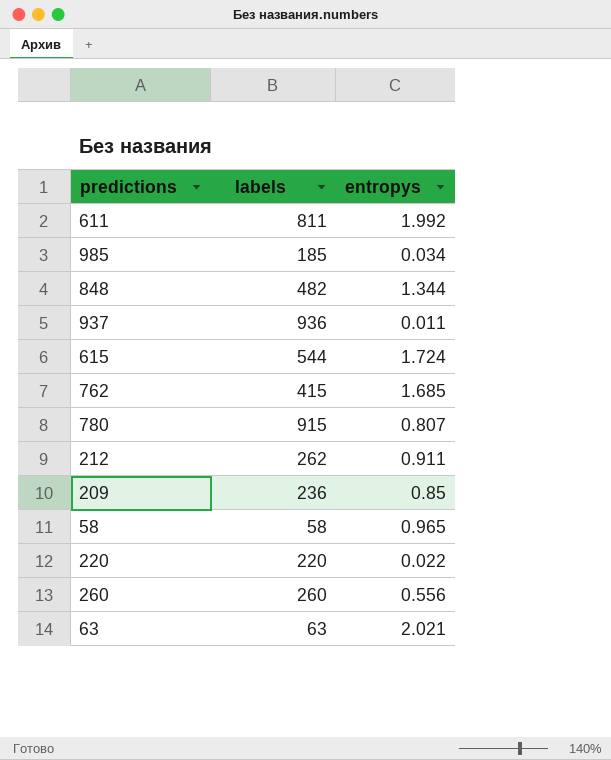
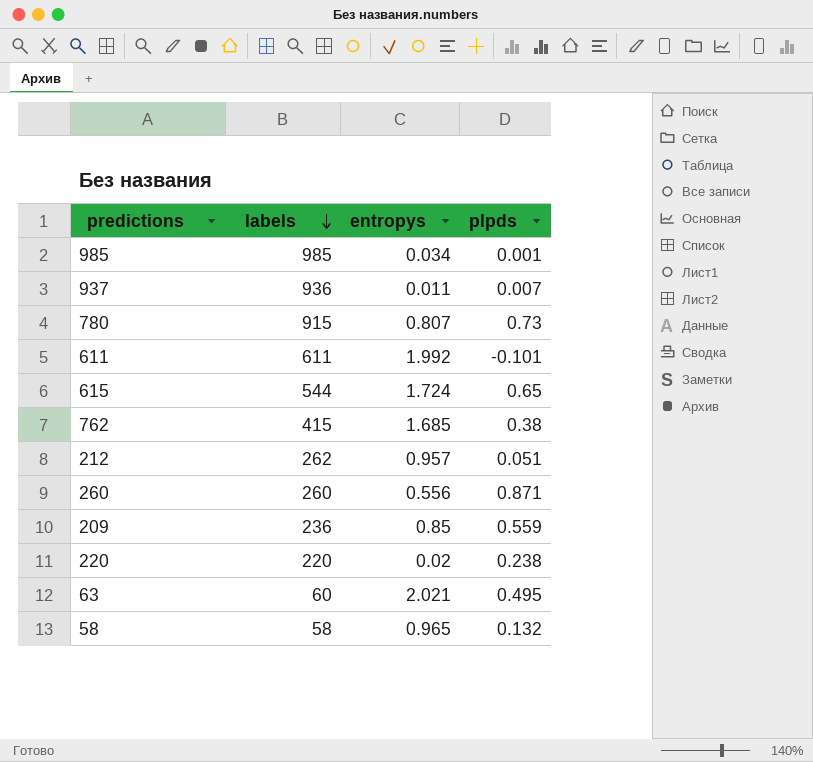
row order: none -> labels descending
column plpds | position: none -> 4
row 848: 482 | 1.344 -> none
985 | labels: 185 -> 985
611 | labels: 811 -> 611
212 | entropys: 0.911 -> 0.957
220 | entropys: 0.022 -> 0.02
63 | labels: 63 -> 60

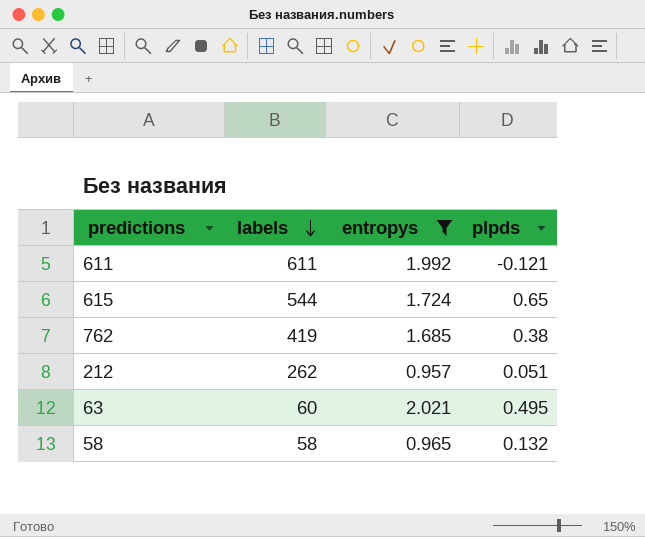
filter: none -> entropys >= 0.957
611 | plpds: -0.101 -> -0.121
762 | labels: 415 -> 419

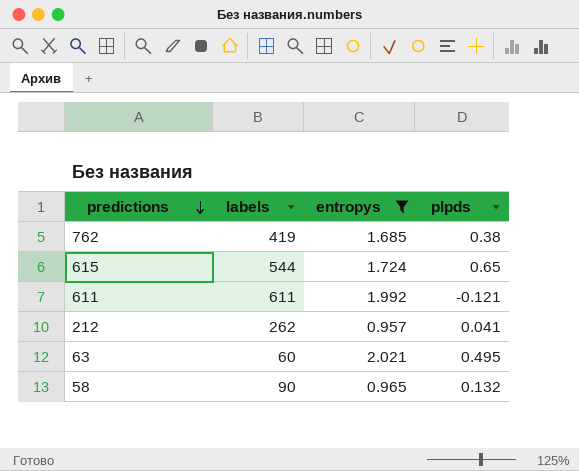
row order: labels descending -> predictions descending
212 | plpds: 0.051 -> 0.041
58 | labels: 58 -> 90

